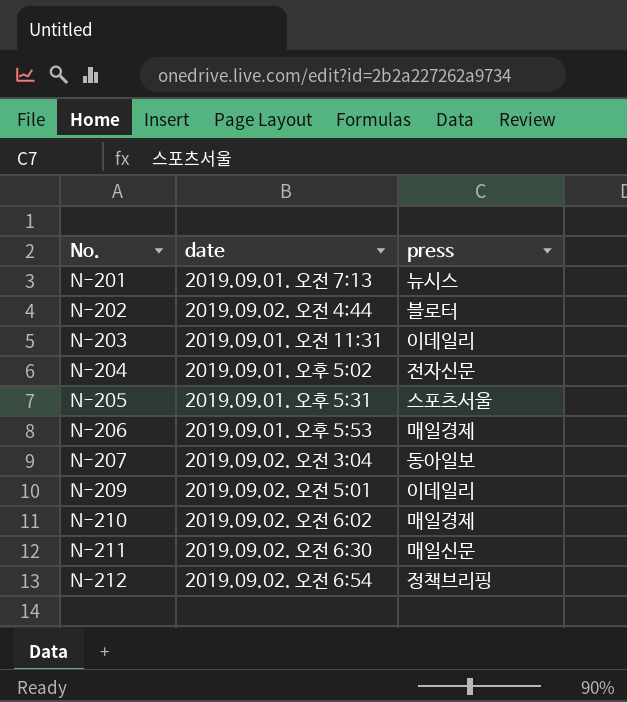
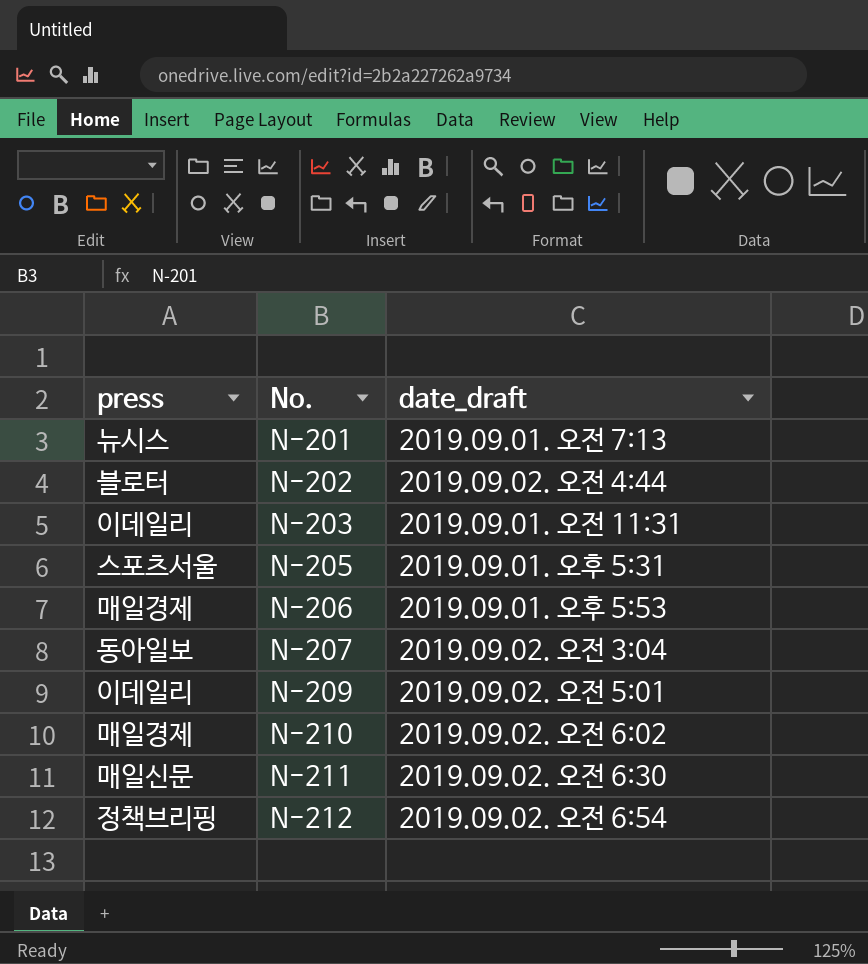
column press | position: 3 -> 1
column name: date -> date_draft
row N-204: 2019.09.01. 오후 5:02 | 전자신문 -> none

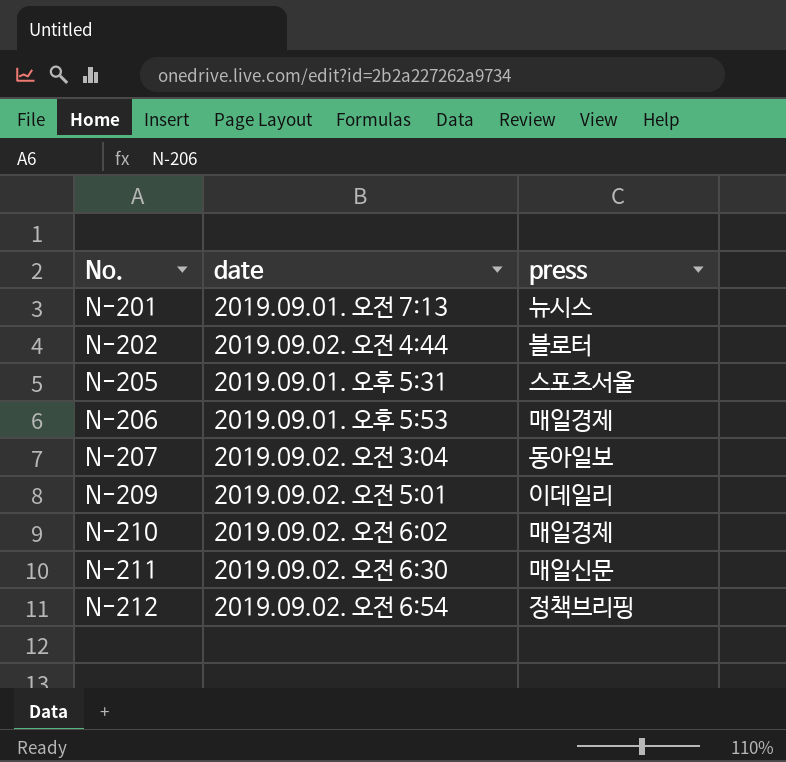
column name: date_draft -> date
column press | position: 1 -> 3
row N-203: 이데일리 | 2019.09.01. 오전 11:31 -> none

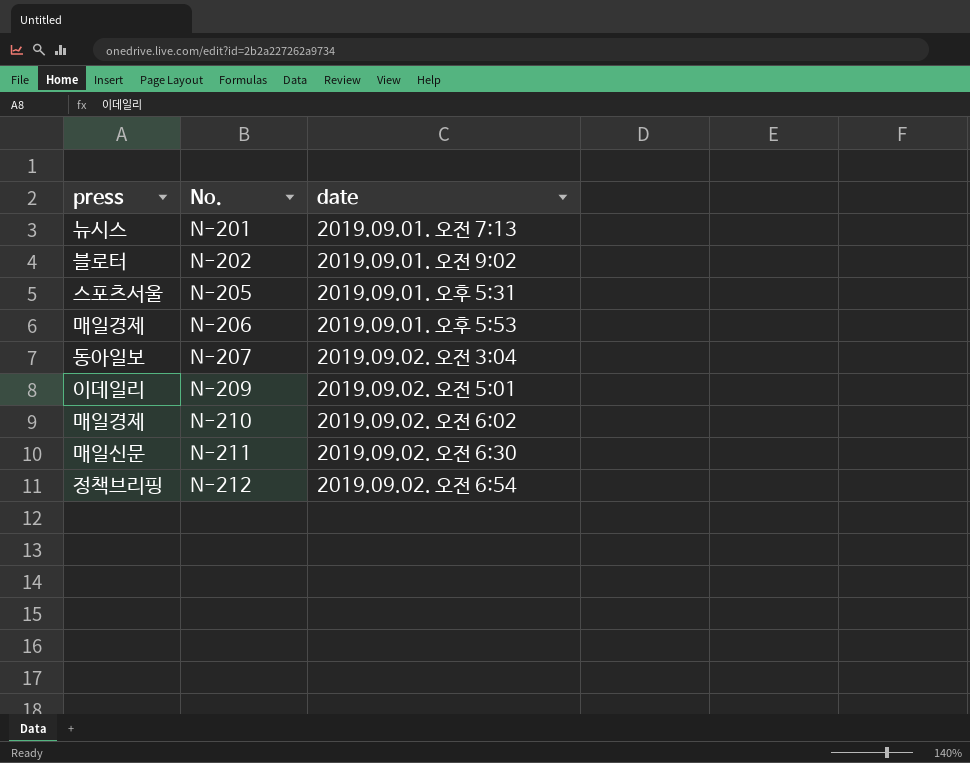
column press | position: 3 -> 1
N-202 | date: 2019.09.02. 오전 4:44 -> 2019.09.01. 오전 9:02

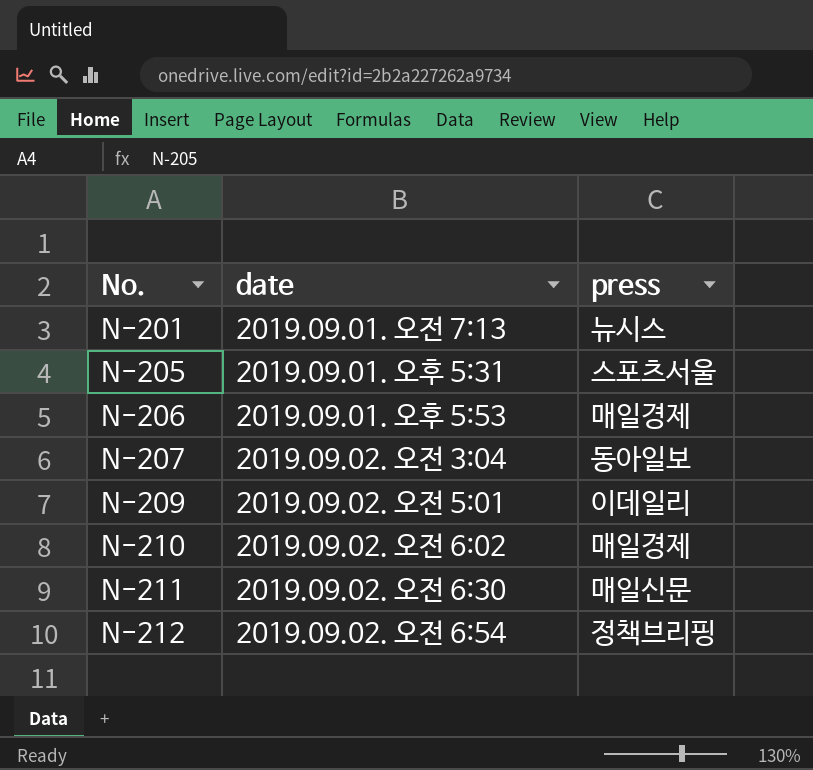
column press | position: 1 -> 3
row N-202: 블로터 | 2019.09.01. 오전 9:02 -> none

